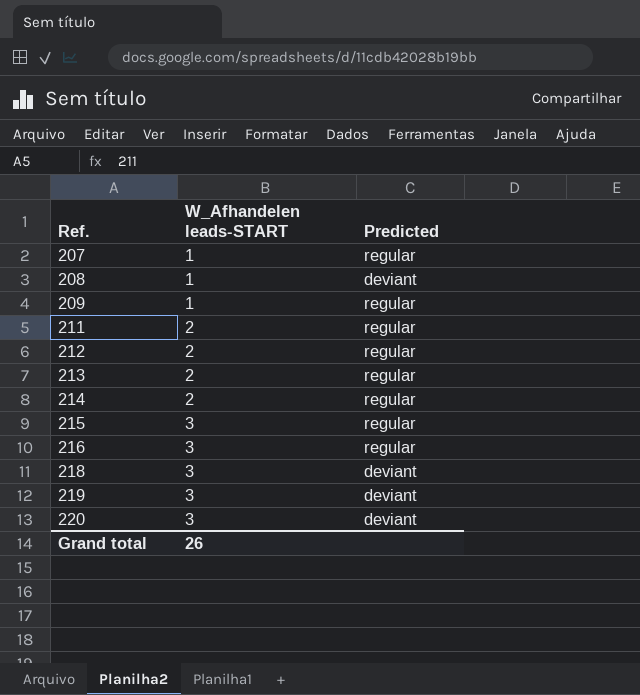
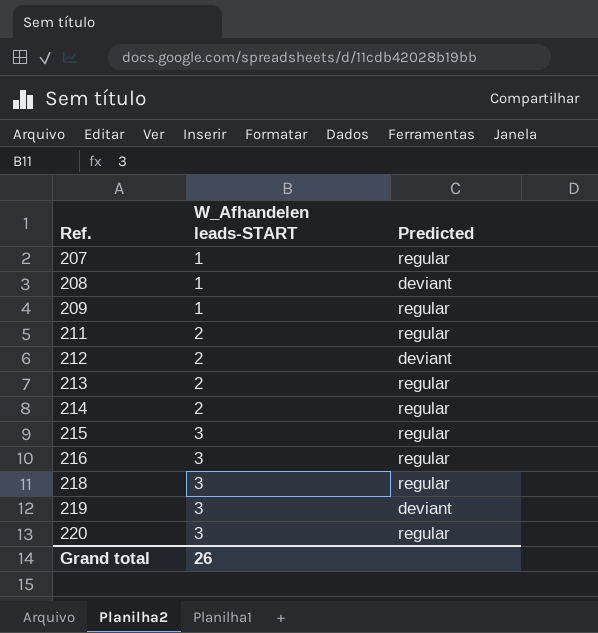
212 | Predicted: regular -> deviant
218 | Predicted: deviant -> regular
220 | Predicted: deviant -> regular

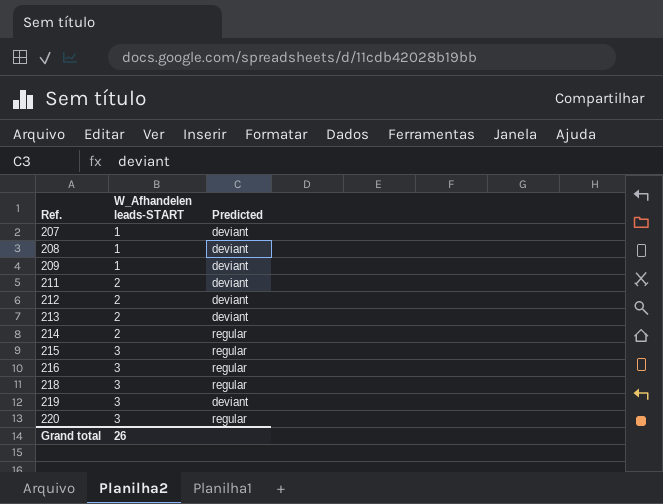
207 | Predicted: regular -> deviant
209 | Predicted: regular -> deviant
211 | Predicted: regular -> deviant
213 | Predicted: regular -> deviant

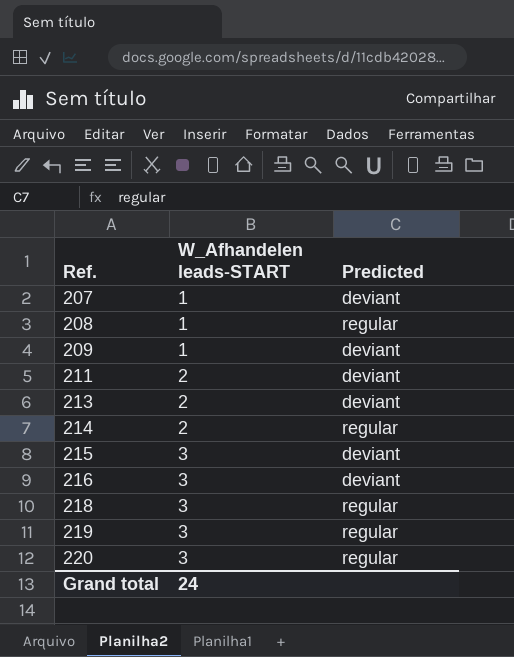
row 212: 2 | deviant -> none
208 | Predicted: deviant -> regular
215 | Predicted: regular -> deviant
216 | Predicted: regular -> deviant
219 | Predicted: deviant -> regular
Grand total | W_Afhandelen leads-START: 26 -> 24

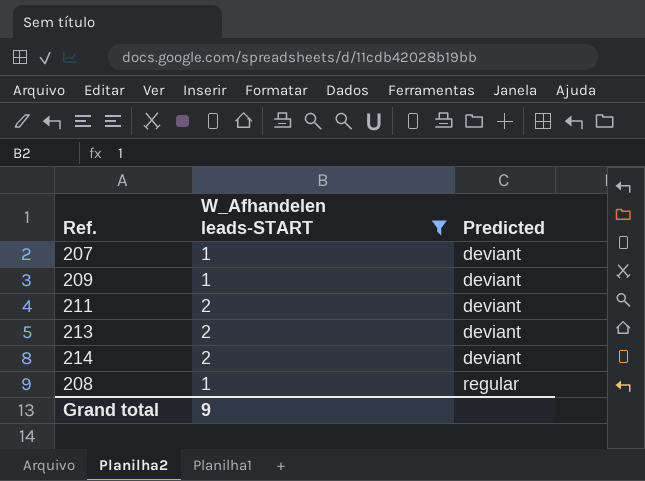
filter: none -> W_Afhandelen leads-START != 3
row order: Ref. ascending -> Predicted ascending
214 | Predicted: regular -> deviant
Grand total | W_Afhandelen leads-START: 24 -> 9

